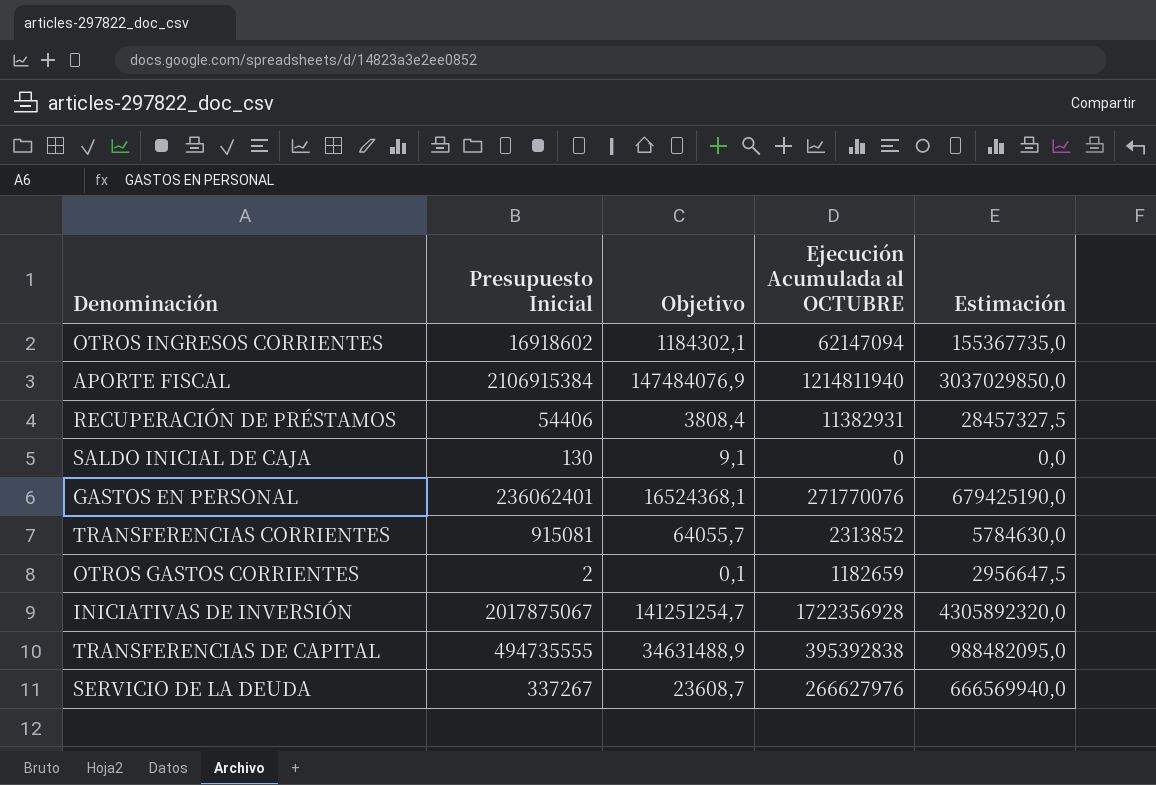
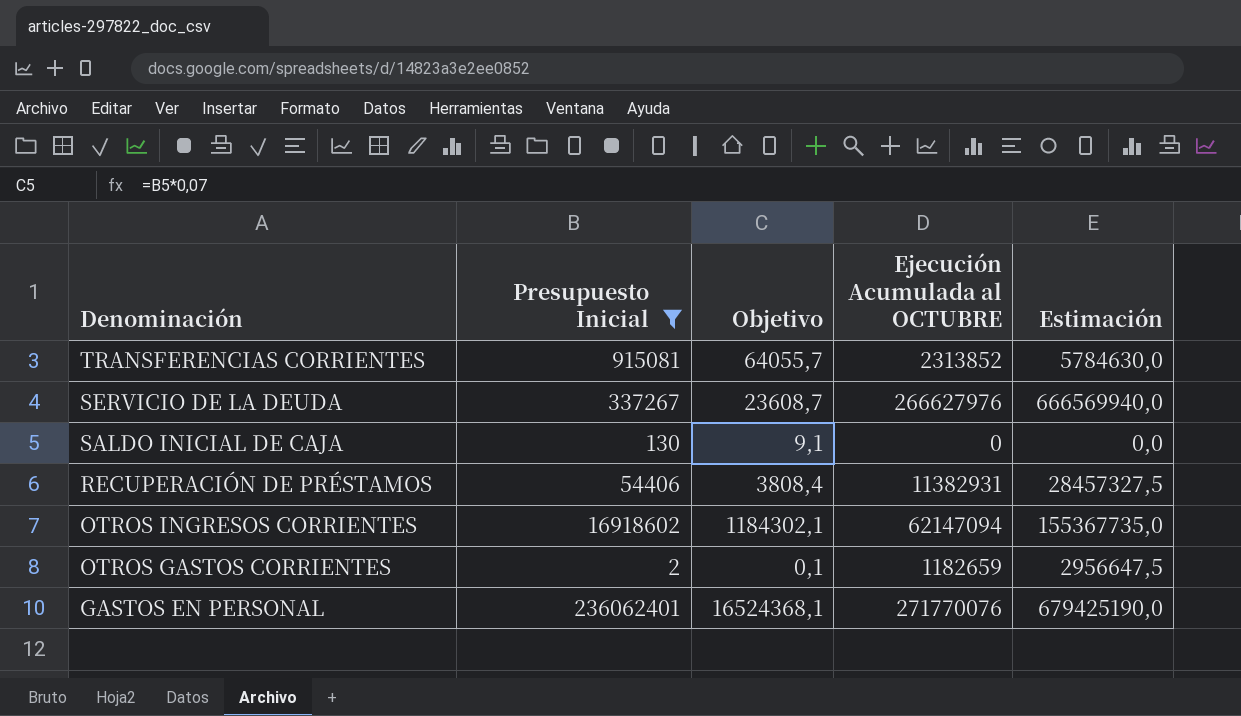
filter: none -> Presupuesto Inicial <= 236062401
row order: none -> Denominación descending

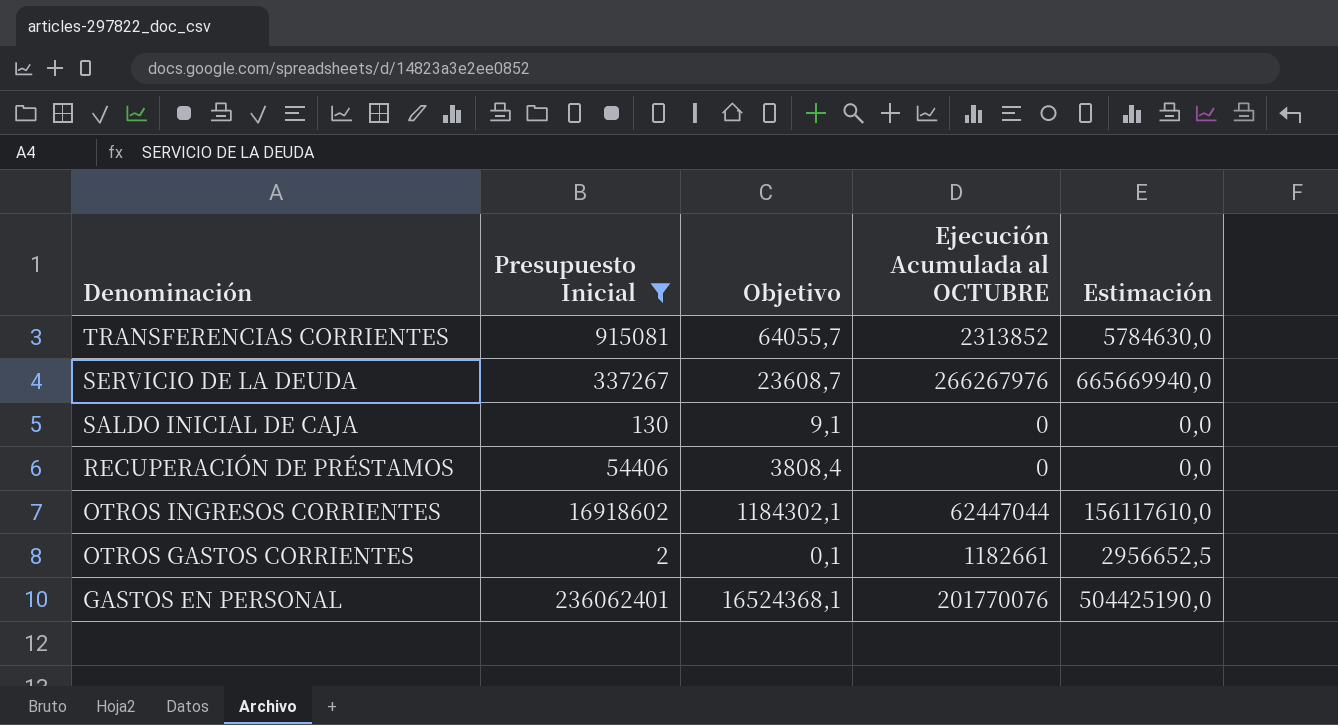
SERVICIO DE LA DEUDA | Ejecución Acumulada al OCTUBRE: 266627976 -> 266267976
SERVICIO DE LA DEUDA | Estimación: 666569940,0 -> 665669940,0
RECUPERACIÓN DE PRÉSTAMOS | Ejecución Acumulada al OCTUBRE: 11382931 -> 0
RECUPERACIÓN DE PRÉSTAMOS | Estimación: 28457327,5 -> 0,0
OTROS INGRESOS CORRIENTES | Ejecución Acumulada al OCTUBRE: 62147094 -> 62447044
OTROS INGRESOS CORRIENTES | Estimación: 155367735,0 -> 156117610,0
OTROS GASTOS CORRIENTES | Ejecución Acumulada al OCTUBRE: 1182659 -> 1182661
OTROS GASTOS CORRIENTES | Estimación: 2956647,5 -> 2956652,5
GASTOS EN PERSONAL | Ejecución Acumulada al OCTUBRE: 271770076 -> 201770076
GASTOS EN PERSONAL | Estimación: 679425190,0 -> 504425190,0

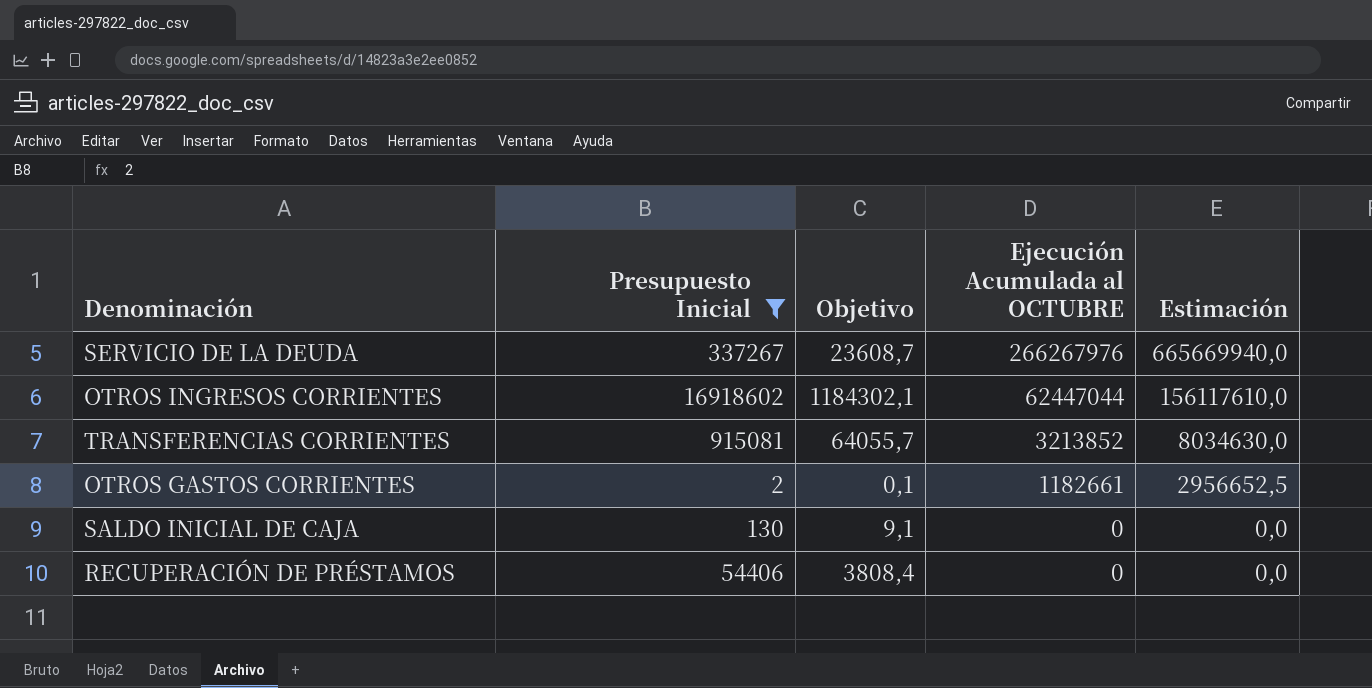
row order: Denominación descending -> Ejecución Acumulada al OCTUBRE descending
row GASTOS EN PERSONAL: 236062401 | 16524368,1 | 201770076 | 504425190,0 -> none
TRANSFERENCIAS CORRIENTES | Ejecución Acumulada al OCTUBRE: 2313852 -> 3213852
TRANSFERENCIAS CORRIENTES | Estimación: 5784630,0 -> 8034630,0

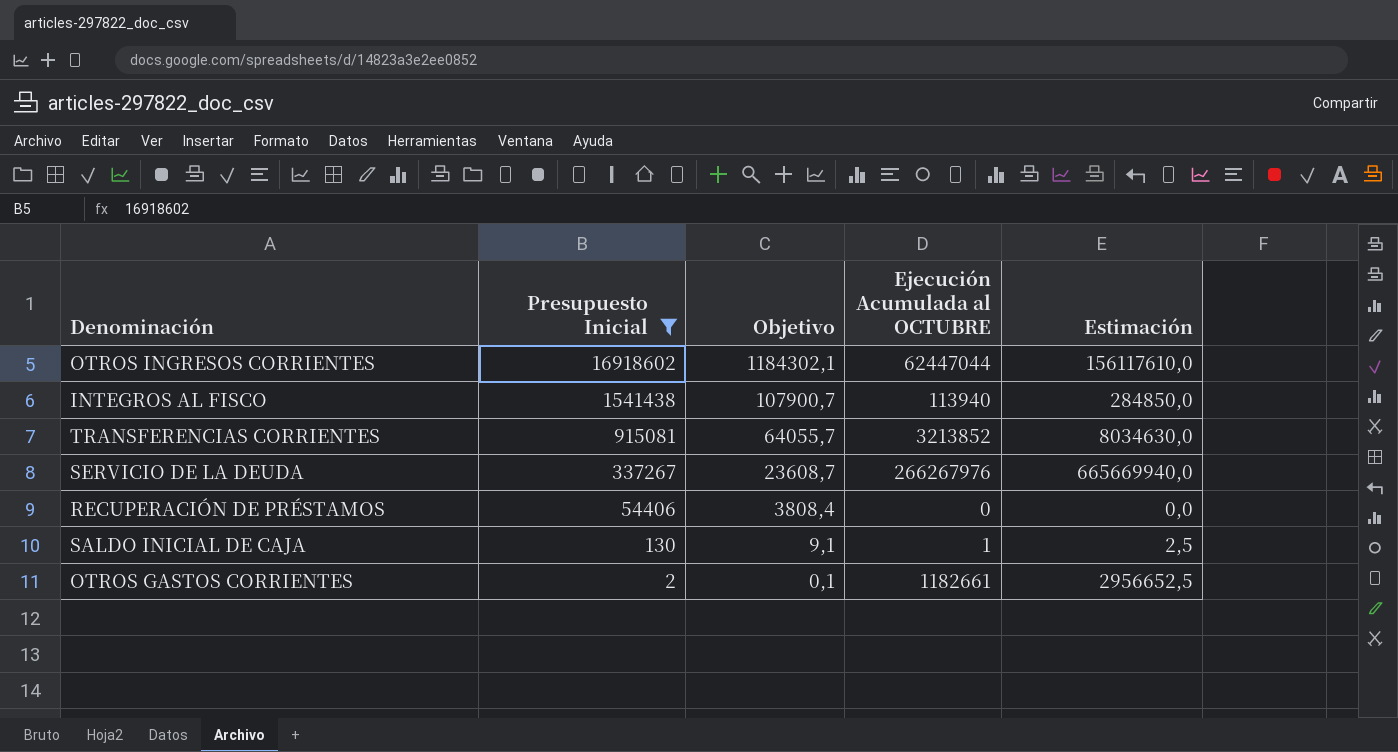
row order: Ejecución Acumulada al OCTUBRE descending -> Presupuesto Inicial descending
row INTEGROS AL FISCO: none -> 1541438 | 107900,7 | 113940 | 284850,0
SALDO INICIAL DE CAJA | Ejecución Acumulada al OCTUBRE: 0 -> 1
SALDO INICIAL DE CAJA | Estimación: 0,0 -> 2,5

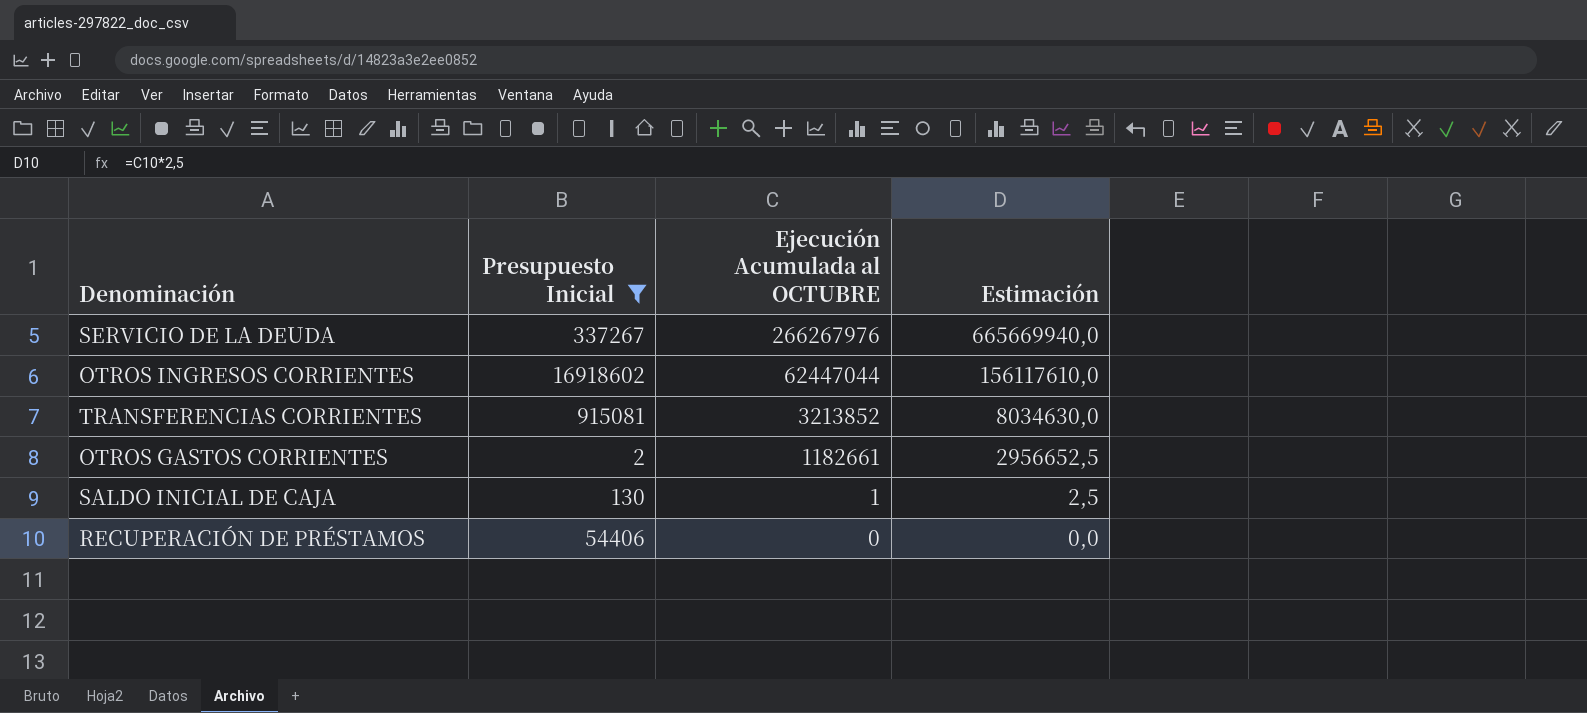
row order: Presupuesto Inicial descending -> Ejecución Acumulada al OCTUBRE descending
column Objetivo | formula: [Presupuesto Inicial] * 0,07 -> none
row INTEGROS AL FISCO: 1541438 | 107900,7 | 113940 | 284850,0 -> none

